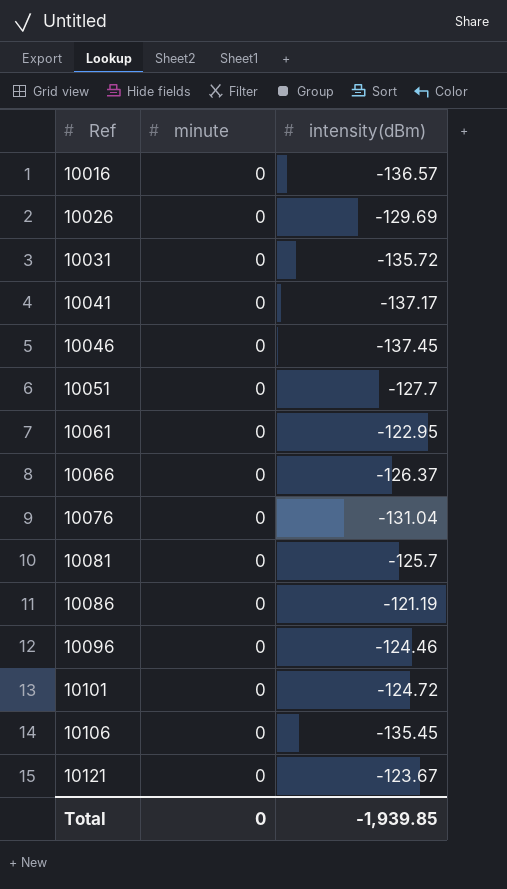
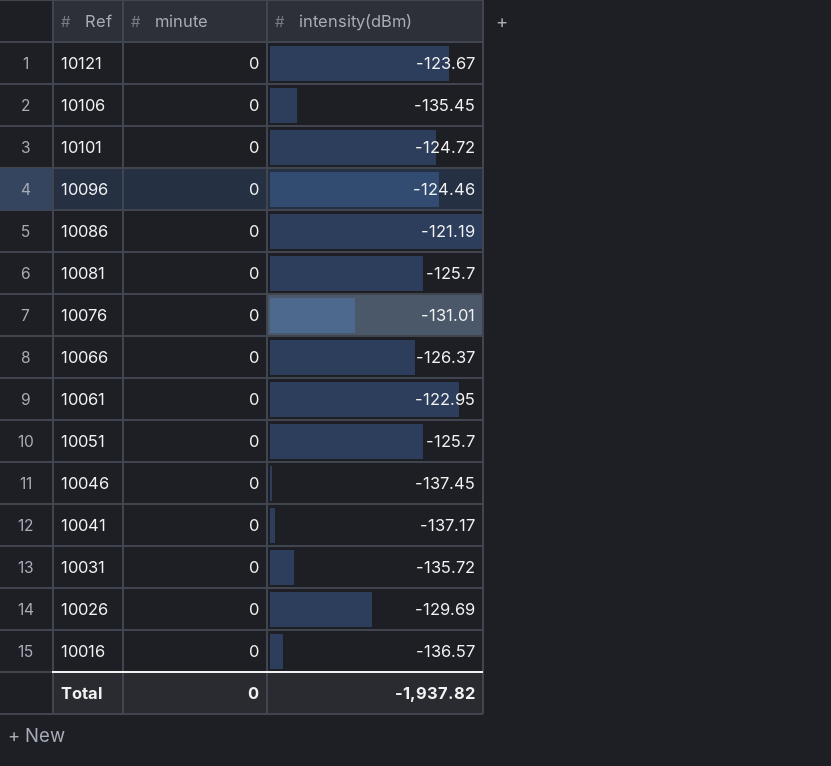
row order: Ref ascending -> Ref descending
10076 | intensity(dBm): -131.04 -> -131.01
10051 | intensity(dBm): -127.7 -> -125.7
Total | intensity(dBm): -1,939.85 -> -1,937.82

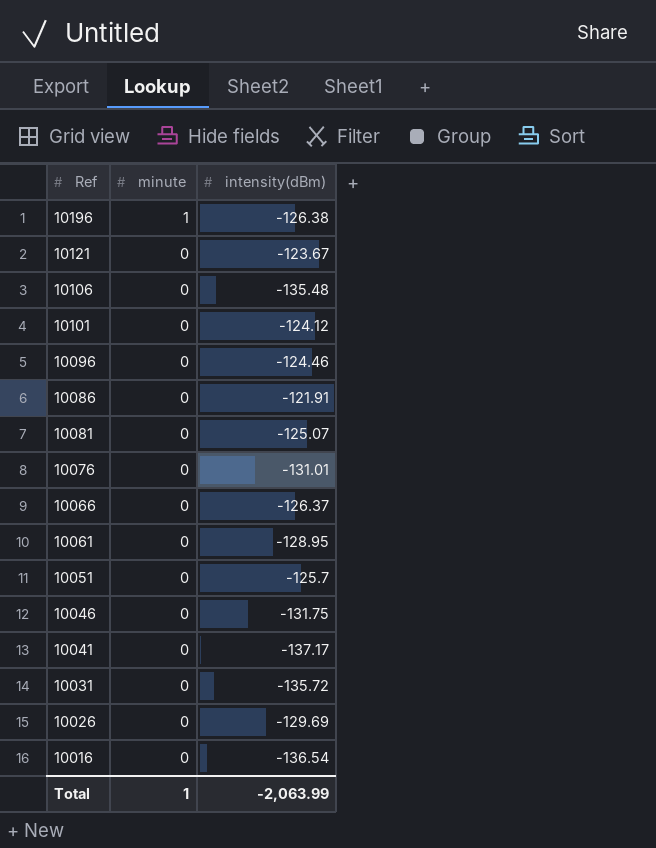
row 10196: none -> 1 | -126.38
10106 | intensity(dBm): -135.45 -> -135.48
10101 | intensity(dBm): -124.72 -> -124.12
10086 | intensity(dBm): -121.19 -> -121.91
10081 | intensity(dBm): -125.7 -> -125.07
10061 | intensity(dBm): -122.95 -> -128.95
10046 | intensity(dBm): -137.45 -> -131.75
10016 | intensity(dBm): -136.57 -> -136.54
Total | minute: 0 -> 1
Total | intensity(dBm): -1,937.82 -> -2,063.99

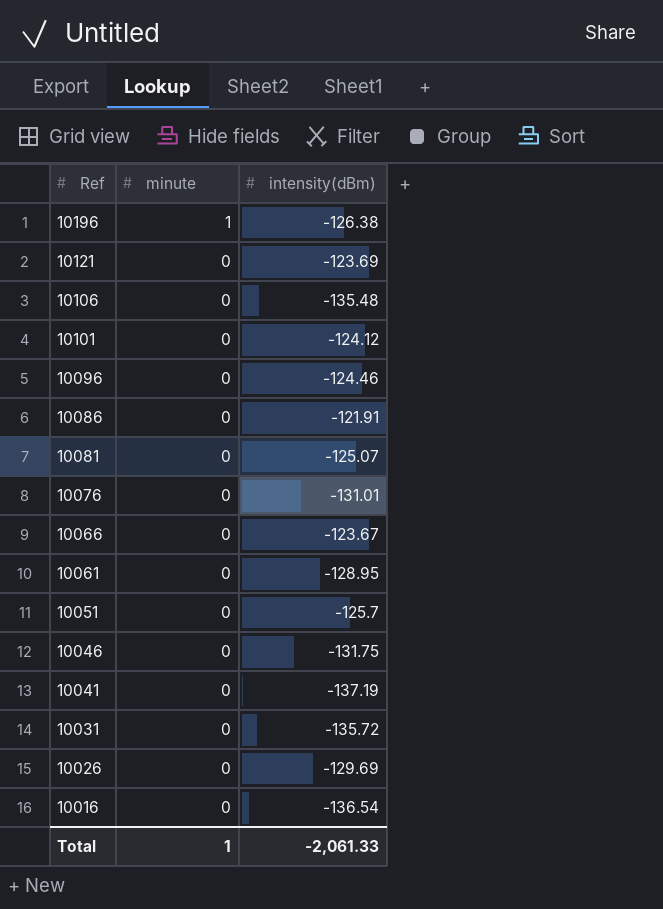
10121 | intensity(dBm): -123.67 -> -123.69
10066 | intensity(dBm): -126.37 -> -123.67
10041 | intensity(dBm): -137.17 -> -137.19
Total | intensity(dBm): -2,063.99 -> -2,061.33

